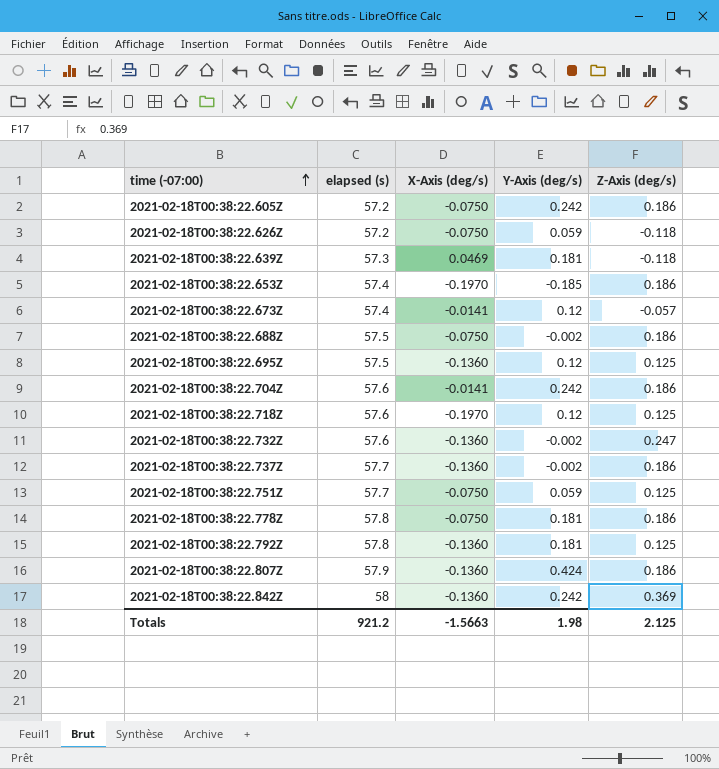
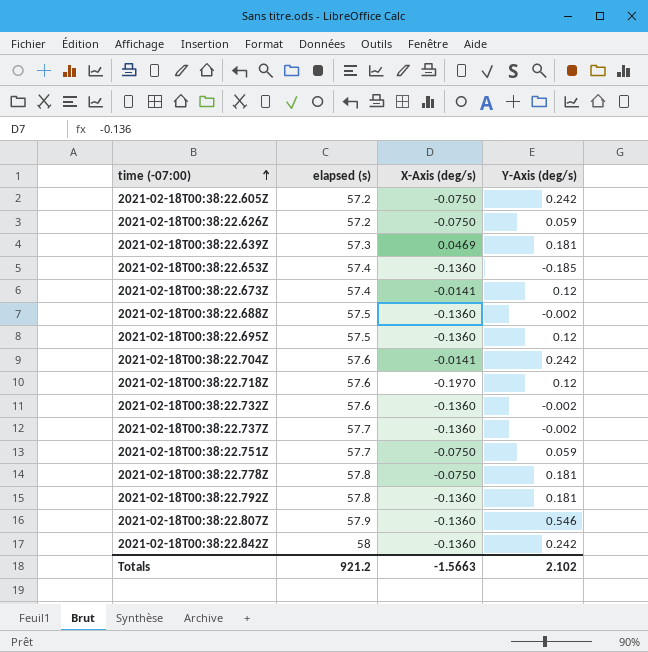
column Z-Axis (deg/s) | position: 5 -> none
2021-02-18T00:38:22.653Z | X-Axis (deg/s): -0.1970 -> -0.1360
2021-02-18T00:38:22.688Z | X-Axis (deg/s): -0.0750 -> -0.1360
2021-02-18T00:38:22.807Z | Y-Axis (deg/s): 0.424 -> 0.546
Totals | Y-Axis (deg/s): 1.98 -> 2.102

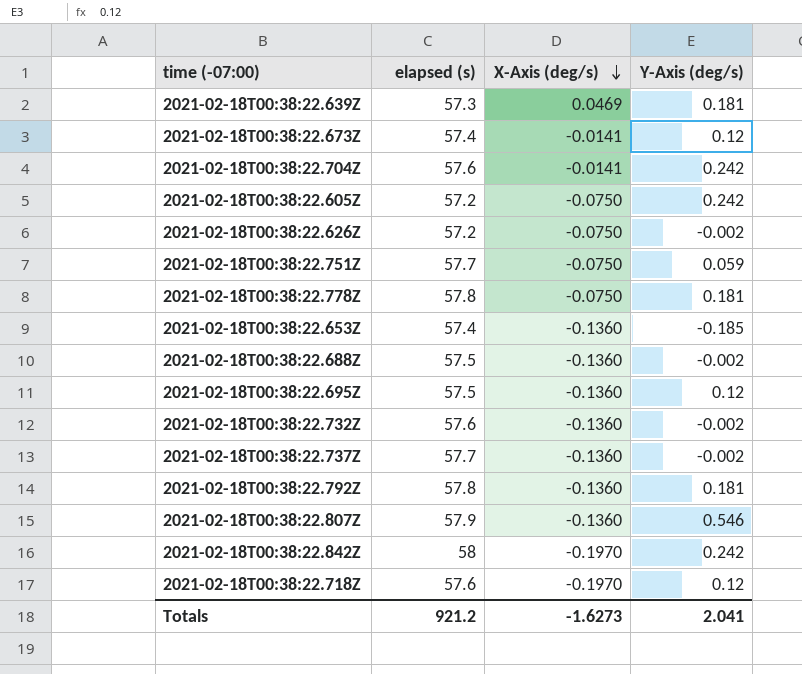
row order: time (-07:00) ascending -> X-Axis (deg/s) descending
2021-02-18T00:38:22.626Z | Y-Axis (deg/s): 0.059 -> -0.002
2021-02-18T00:38:22.842Z | X-Axis (deg/s): -0.1360 -> -0.1970
Totals | X-Axis (deg/s): -1.5663 -> -1.6273
Totals | Y-Axis (deg/s): 2.102 -> 2.041

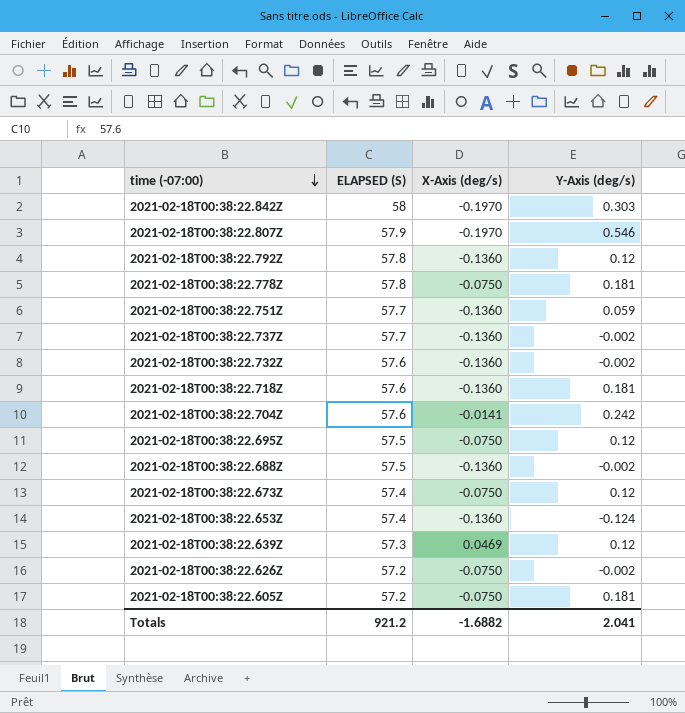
row order: X-Axis (deg/s) descending -> time (-07:00) descending
column name: elapsed (s) -> ELAPSED (S)
2021-02-18T00:38:22.842Z | Y-Axis (deg/s): 0.242 -> 0.303
2021-02-18T00:38:22.807Z | X-Axis (deg/s): -0.1360 -> -0.1970
2021-02-18T00:38:22.792Z | Y-Axis (deg/s): 0.181 -> 0.12
2021-02-18T00:38:22.751Z | X-Axis (deg/s): -0.0750 -> -0.1360
2021-02-18T00:38:22.718Z | X-Axis (deg/s): -0.1970 -> -0.1360
2021-02-18T00:38:22.718Z | Y-Axis (deg/s): 0.12 -> 0.181
2021-02-18T00:38:22.695Z | X-Axis (deg/s): -0.1360 -> -0.0750
2021-02-18T00:38:22.673Z | X-Axis (deg/s): -0.0141 -> -0.0750
2021-02-18T00:38:22.653Z | Y-Axis (deg/s): -0.185 -> -0.124
2021-02-18T00:38:22.639Z | Y-Axis (deg/s): 0.181 -> 0.12
2021-02-18T00:38:22.605Z | Y-Axis (deg/s): 0.242 -> 0.181
Totals | X-Axis (deg/s): -1.6273 -> -1.6882

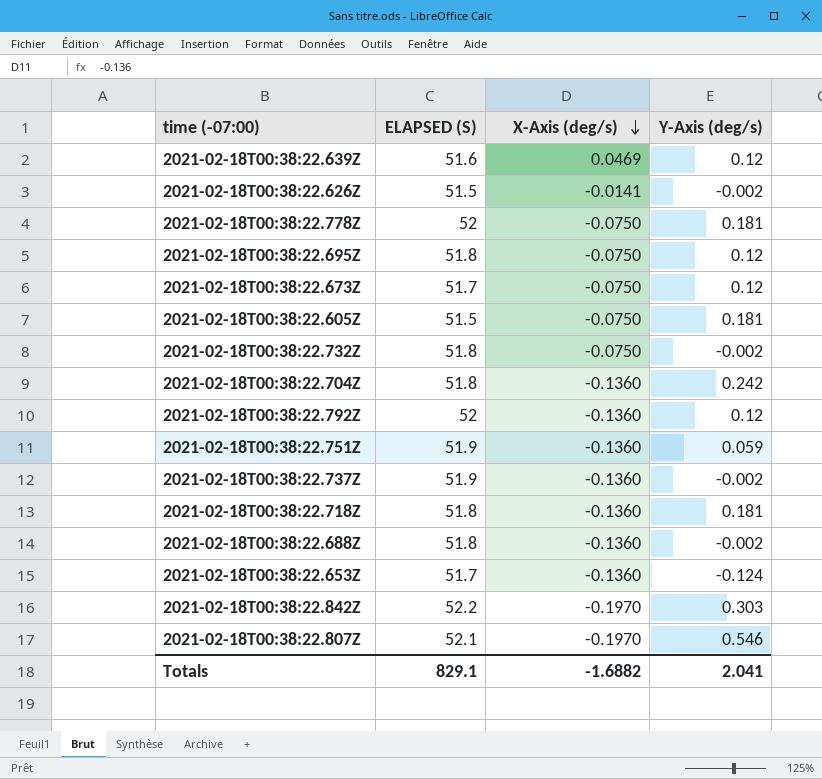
row order: time (-07:00) descending -> X-Axis (deg/s) descending
2021-02-18T00:38:22.639Z | ELAPSED (S): 57.3 -> 51.6
2021-02-18T00:38:22.626Z | ELAPSED (S): 57.2 -> 51.5
2021-02-18T00:38:22.626Z | X-Axis (deg/s): -0.0750 -> -0.0141
2021-02-18T00:38:22.778Z | ELAPSED (S): 57.8 -> 52
2021-02-18T00:38:22.695Z | ELAPSED (S): 57.5 -> 51.8
2021-02-18T00:38:22.673Z | ELAPSED (S): 57.4 -> 51.7
2021-02-18T00:38:22.605Z | ELAPSED (S): 57.2 -> 51.5
2021-02-18T00:38:22.732Z | ELAPSED (S): 57.6 -> 51.8
2021-02-18T00:38:22.732Z | X-Axis (deg/s): -0.1360 -> -0.0750
2021-02-18T00:38:22.704Z | ELAPSED (S): 57.6 -> 51.8
2021-02-18T00:38:22.704Z | X-Axis (deg/s): -0.0141 -> -0.1360
2021-02-18T00:38:22.792Z | ELAPSED (S): 57.8 -> 52
2021-02-18T00:38:22.751Z | ELAPSED (S): 57.7 -> 51.9
2021-02-18T00:38:22.737Z | ELAPSED (S): 57.7 -> 51.9
2021-02-18T00:38:22.718Z | ELAPSED (S): 57.6 -> 51.8
2021-02-18T00:38:22.688Z | ELAPSED (S): 57.5 -> 51.8
2021-02-18T00:38:22.653Z | ELAPSED (S): 57.4 -> 51.7
2021-02-18T00:38:22.842Z | ELAPSED (S): 58 -> 52.2
2021-02-18T00:38:22.807Z | ELAPSED (S): 57.9 -> 52.1
Totals | ELAPSED (S): 921.2 -> 829.1

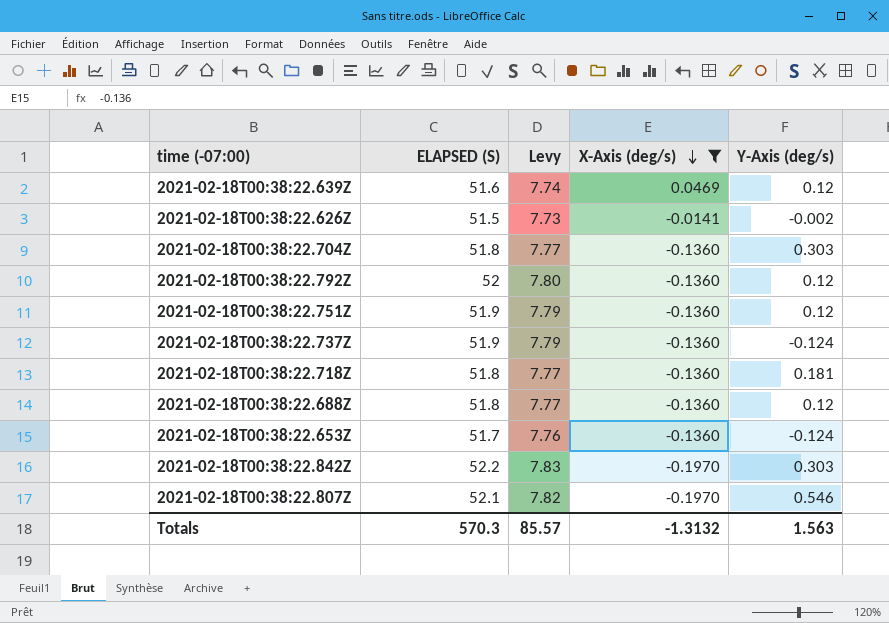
filter: none -> X-Axis (deg/s) != -0.0750
column Levy | formula: none -> [ELAPSED (S)] * 0.15
2021-02-18T00:38:22.704Z | Y-Axis (deg/s): 0.242 -> 0.303
2021-02-18T00:38:22.751Z | Y-Axis (deg/s): 0.059 -> 0.12
2021-02-18T00:38:22.737Z | Y-Axis (deg/s): -0.002 -> -0.124
2021-02-18T00:38:22.688Z | Y-Axis (deg/s): -0.002 -> 0.12
Totals | ELAPSED (S): 829.1 -> 570.3
Totals | X-Axis (deg/s): -1.6882 -> -1.3132
Totals | Y-Axis (deg/s): 2.041 -> 1.563

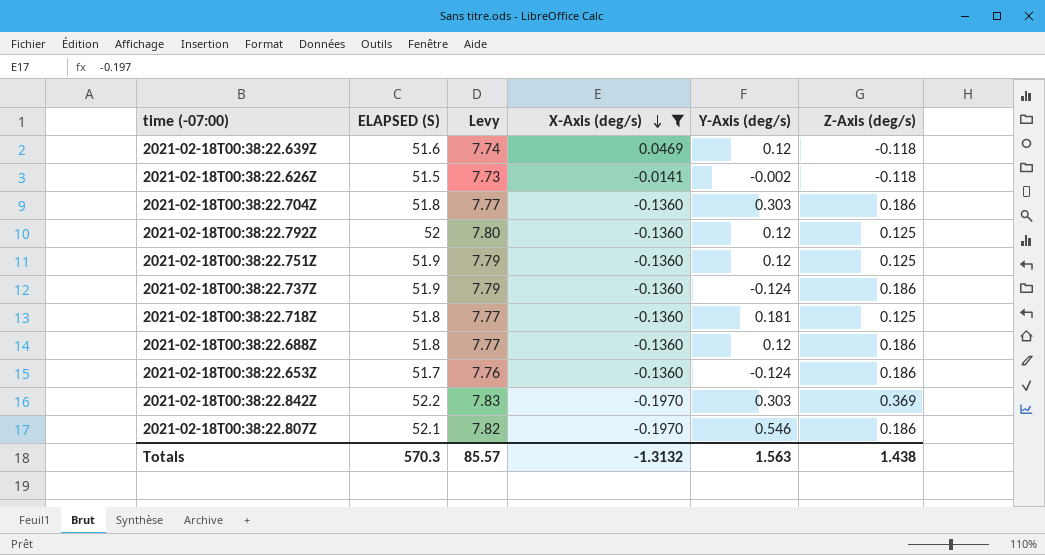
column Z-Axis (deg/s) | position: none -> 6

